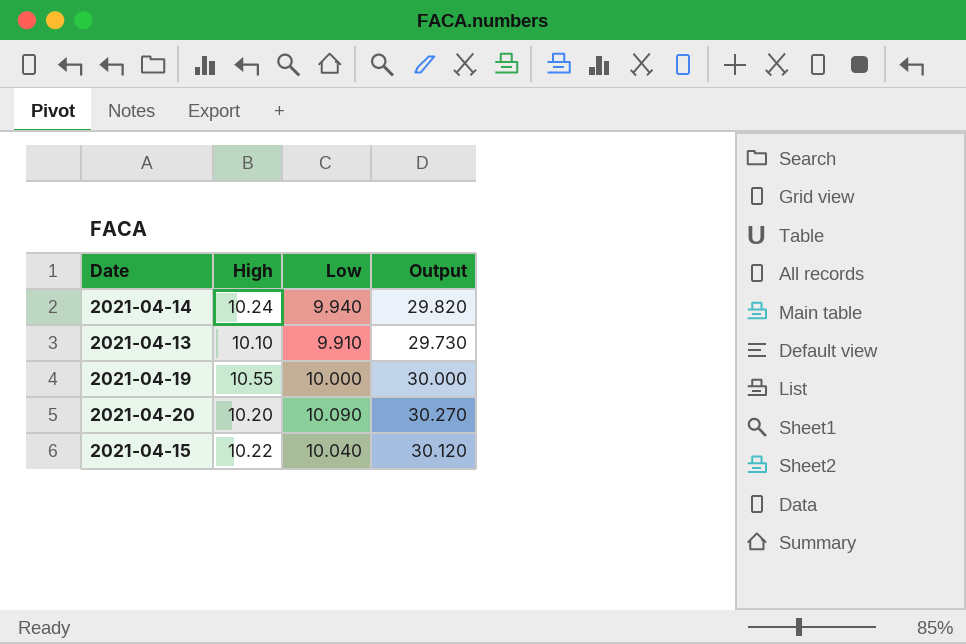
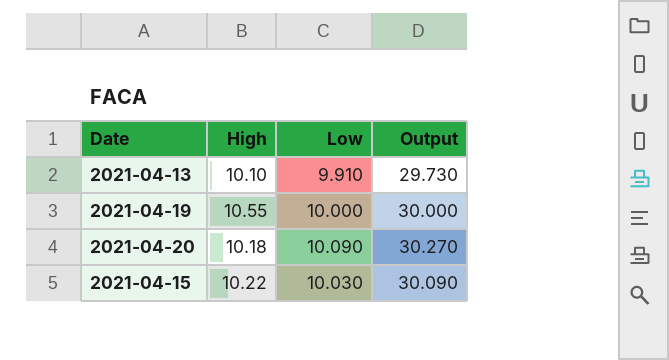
row 2021-04-14: 10.24 | 9.940 | 29.820 -> none
2021-04-20 | High: 10.20 -> 10.18
2021-04-15 | Low: 10.040 -> 10.030
2021-04-15 | Output: 30.120 -> 30.090

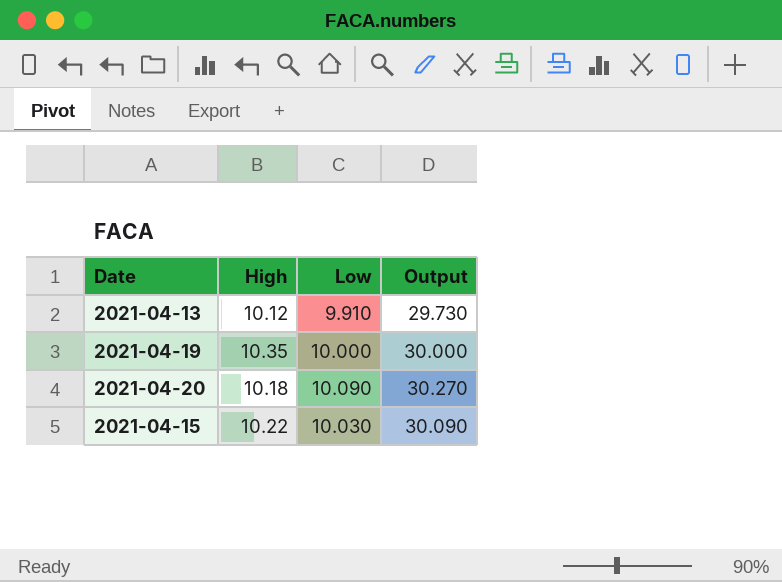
2021-04-13 | High: 10.10 -> 10.12
2021-04-19 | High: 10.55 -> 10.35

